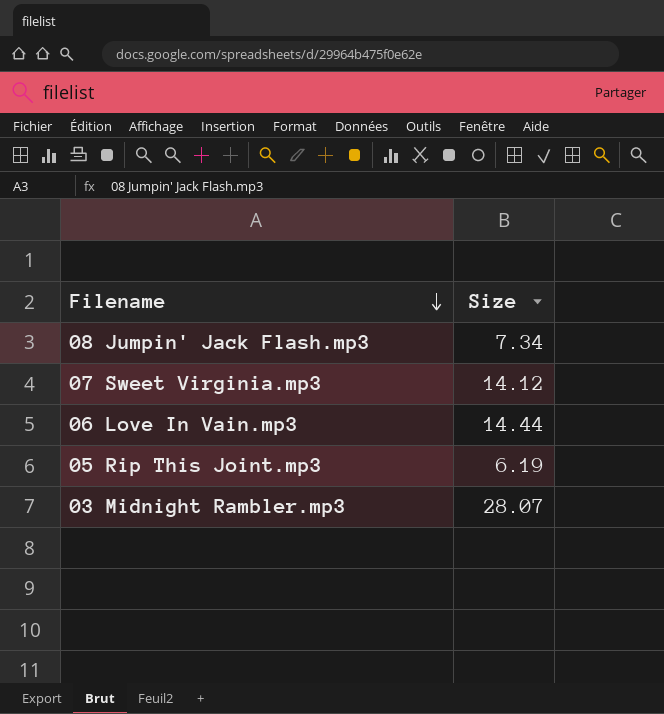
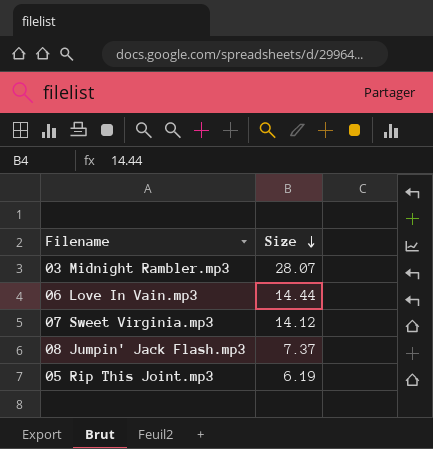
row order: Filename descending -> Size descending
08 Jumpin' Jack Flash.mp3 | Size: 7.34 -> 7.37

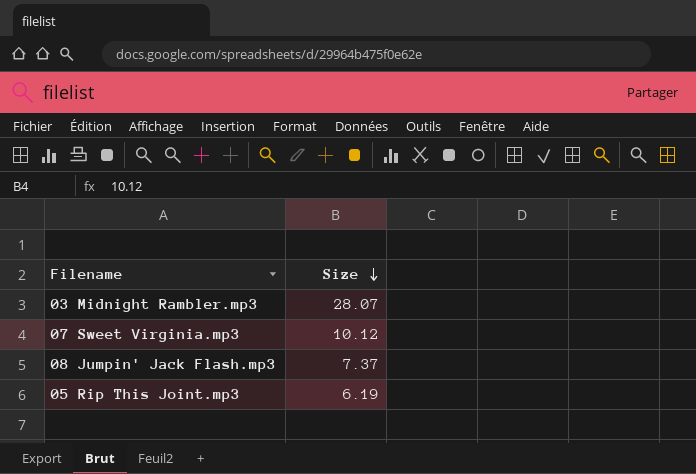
row 06 Love In Vain.mp3: 14.44 -> none
07 Sweet Virginia.mp3 | Size: 14.12 -> 10.12

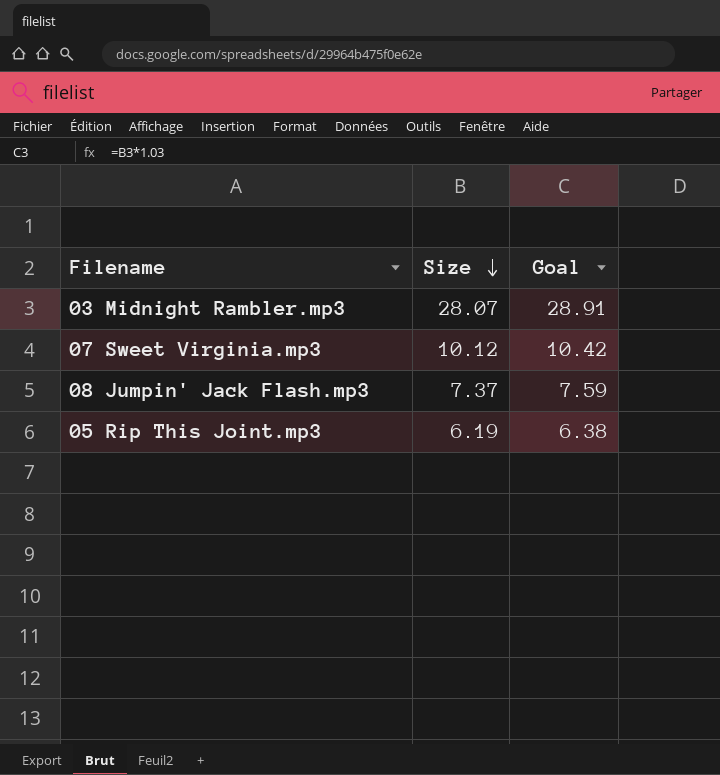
column Goal | formula: none -> [Size] * 1.03

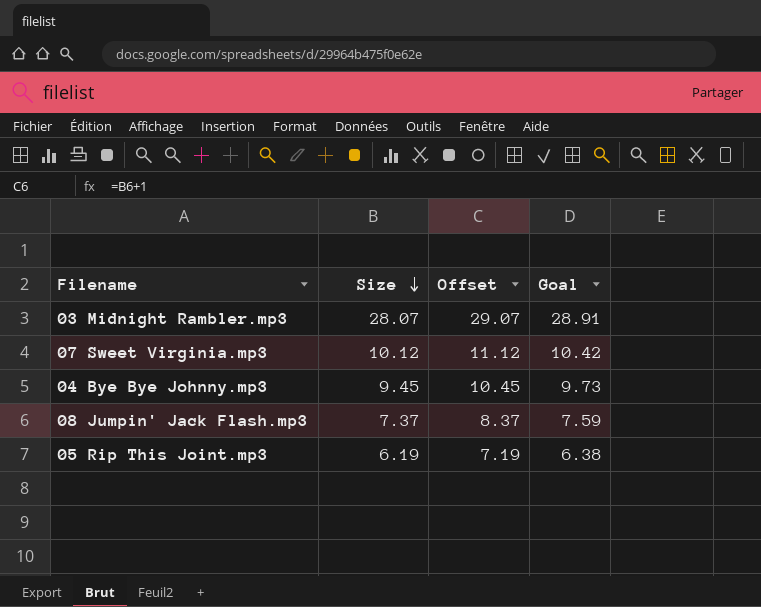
column Offset | formula: none -> [Size] + 1
row 04 Bye Bye Johnny.mp3: none -> 9.45 | 10.45 | 9.73

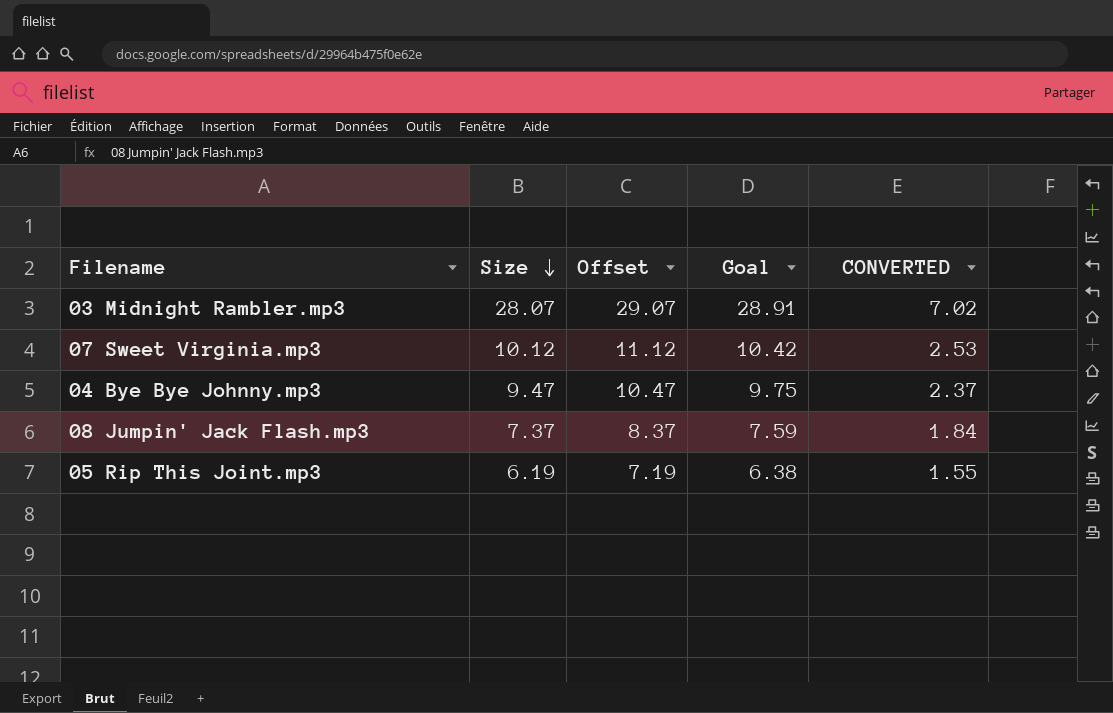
column CONVERTED | formula: none -> [Size] * 0.25
04 Bye Bye Johnny.mp3 | Size: 9.45 -> 9.47
04 Bye Bye Johnny.mp3 | Offset: 10.45 -> 10.47
04 Bye Bye Johnny.mp3 | Goal: 9.73 -> 9.75

